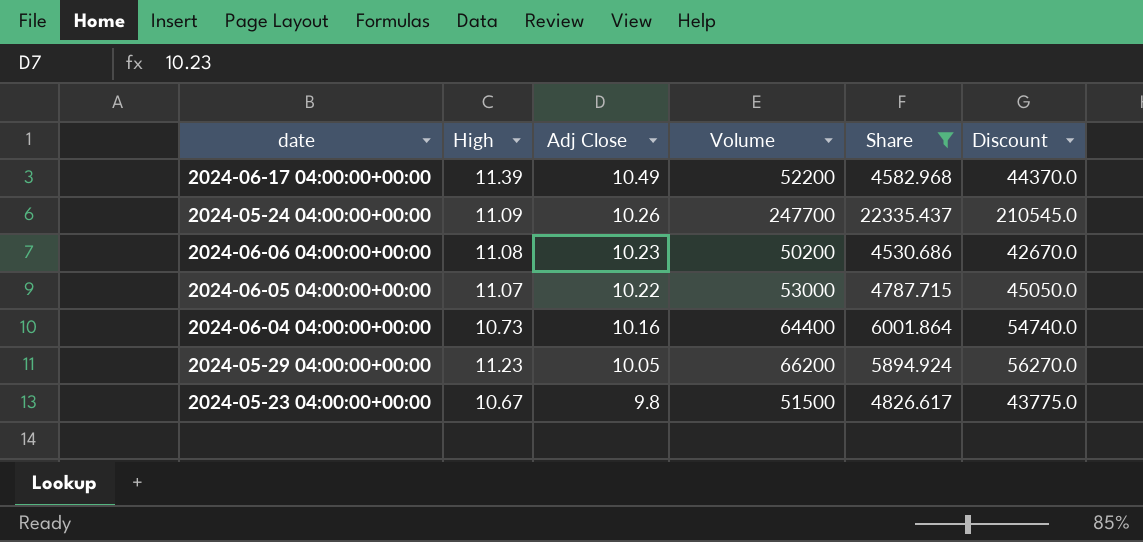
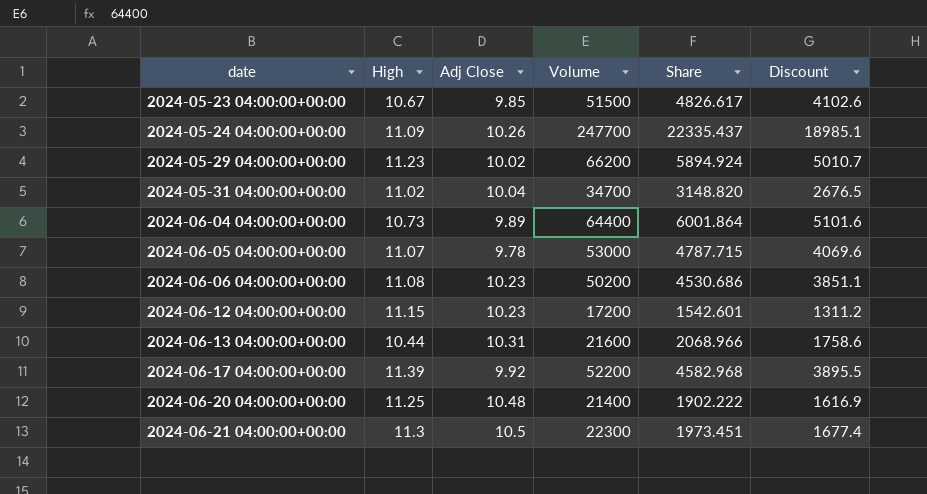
filter: Share >= 4530.686 -> none
row order: Adj Close descending -> date ascending
column Discount | formula: [Volume] * 0.85 -> [Share] * 0.85
2024-05-23 04:00:00+00:00 | Adj Close: 9.8 -> 9.85
2024-05-29 04:00:00+00:00 | Adj Close: 10.05 -> 10.02
2024-06-04 04:00:00+00:00 | Adj Close: 10.16 -> 9.89
2024-06-05 04:00:00+00:00 | Adj Close: 10.22 -> 9.78
2024-06-17 04:00:00+00:00 | Adj Close: 10.49 -> 9.92

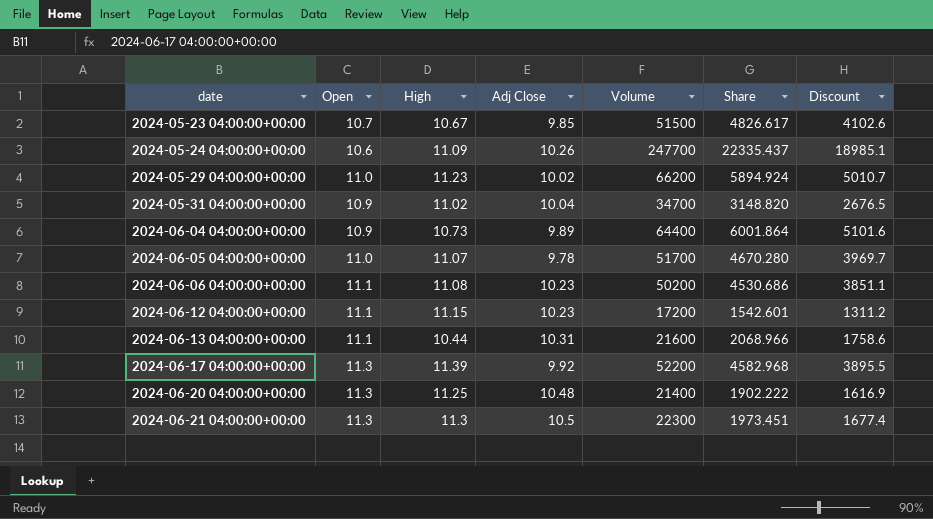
column Open | position: none -> 2
2024-06-05 04:00:00+00:00 | Volume: 53000 -> 51700
2024-06-05 04:00:00+00:00 | Share: 4787.715 -> 4670.280
2024-06-05 04:00:00+00:00 | Discount: 4069.6 -> 3969.7

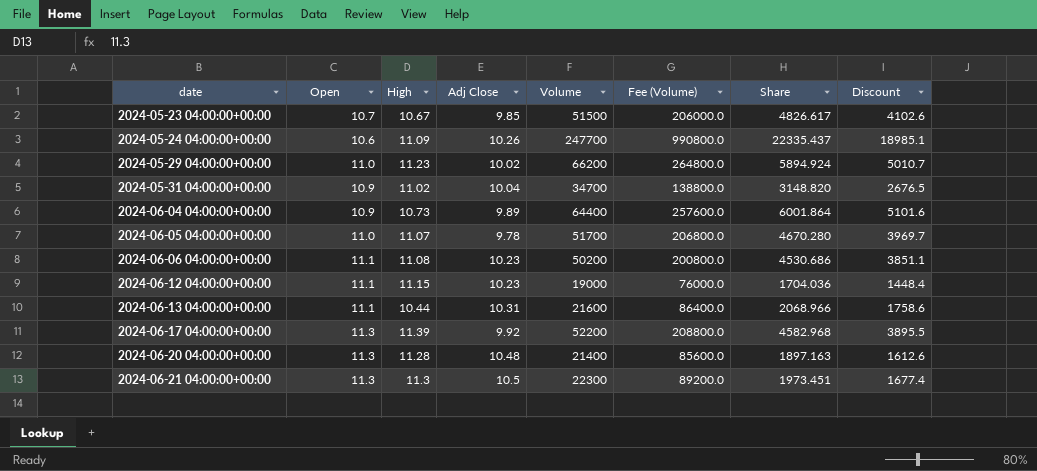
column Fee (Volume) | formula: none -> [Volume] * 4
2024-06-12 04:00:00+00:00 | Volume: 17200 -> 19000
2024-06-12 04:00:00+00:00 | Share: 1542.601 -> 1704.036
2024-06-12 04:00:00+00:00 | Discount: 1311.2 -> 1448.4
2024-06-20 04:00:00+00:00 | High: 11.25 -> 11.28
2024-06-20 04:00:00+00:00 | Share: 1902.222 -> 1897.163
2024-06-20 04:00:00+00:00 | Discount: 1616.9 -> 1612.6

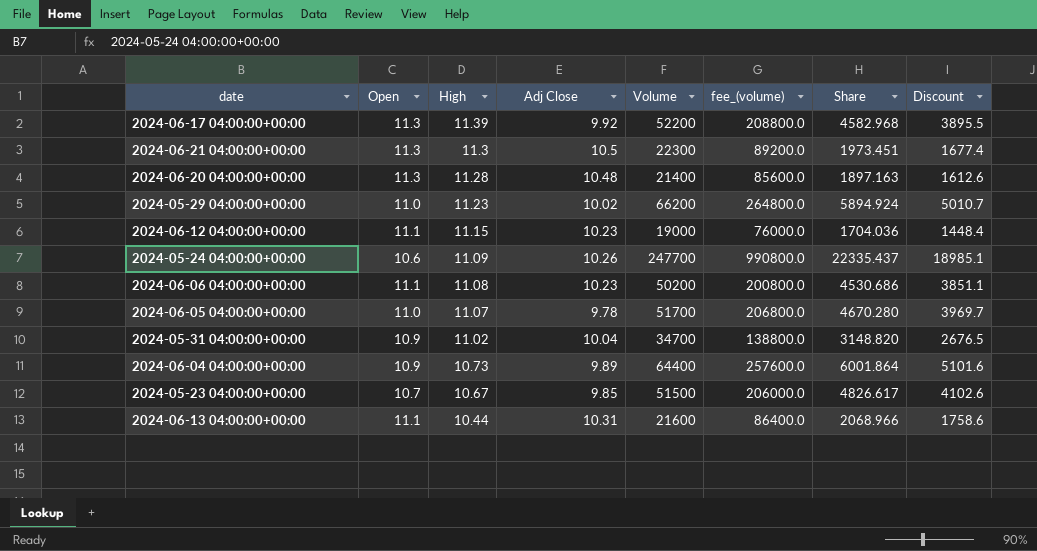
row order: date ascending -> High descending
column name: Fee (Volume) -> fee_(volume)

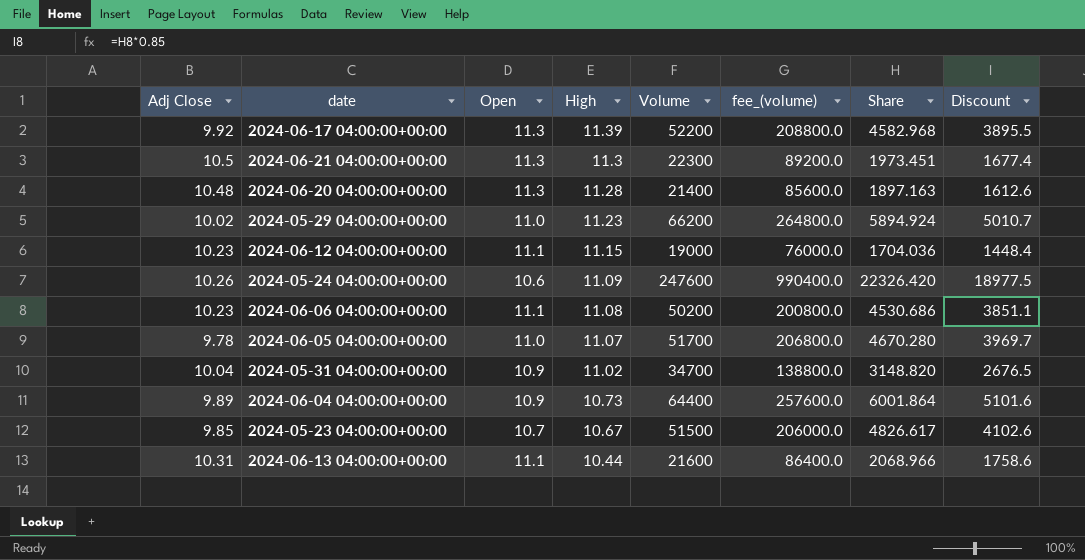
column Adj Close | position: 4 -> 1
2024-05-24 04:00:00+00:00 | Volume: 247700 -> 247600
2024-05-24 04:00:00+00:00 | fee_(volume): 990800.0 -> 990400.0
2024-05-24 04:00:00+00:00 | Share: 22335.437 -> 22326.420
2024-05-24 04:00:00+00:00 | Discount: 18985.1 -> 18977.5

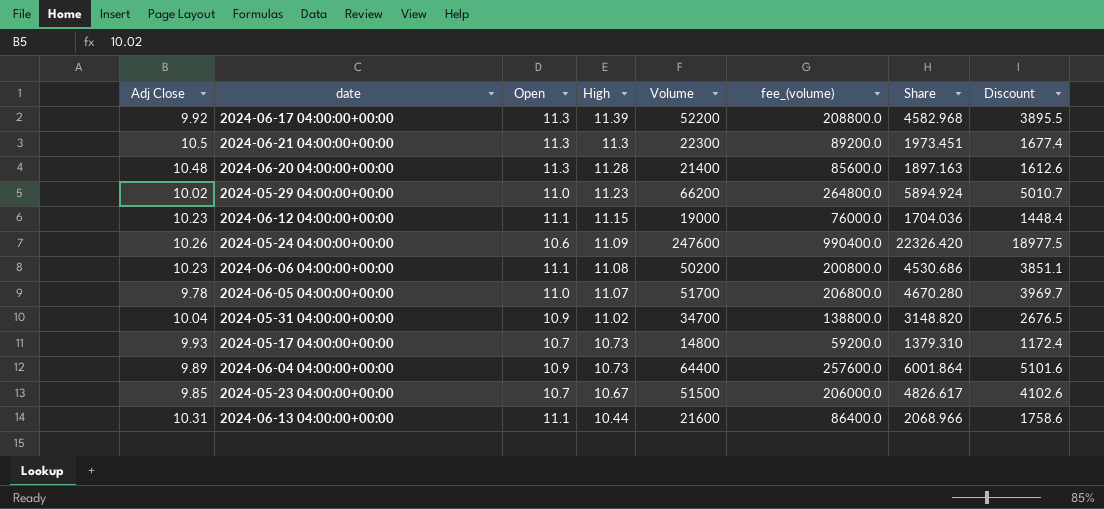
row 2024-05-17 04:00:00+00:00: none -> 9.93 | 10.7 | 10.73 | 14800 | 59200.0 | 1379.310 | 1172.4

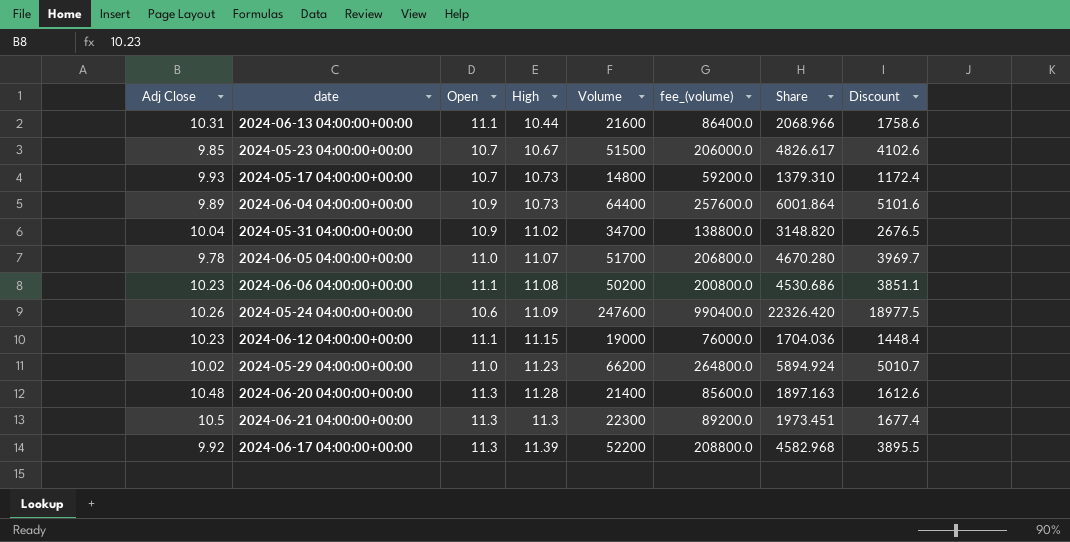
row order: High descending -> High ascending

